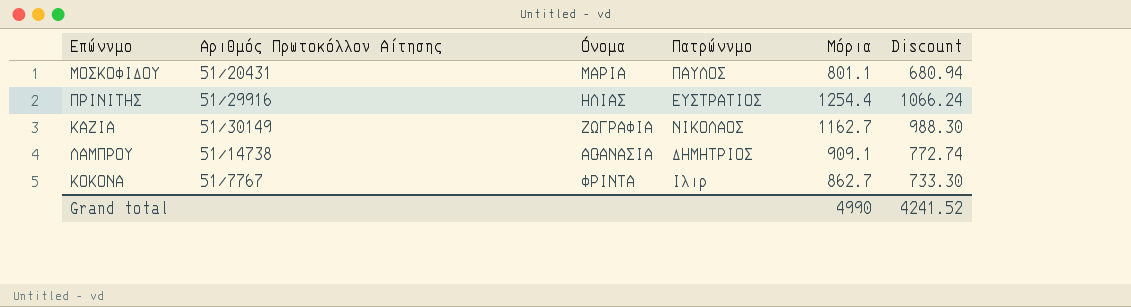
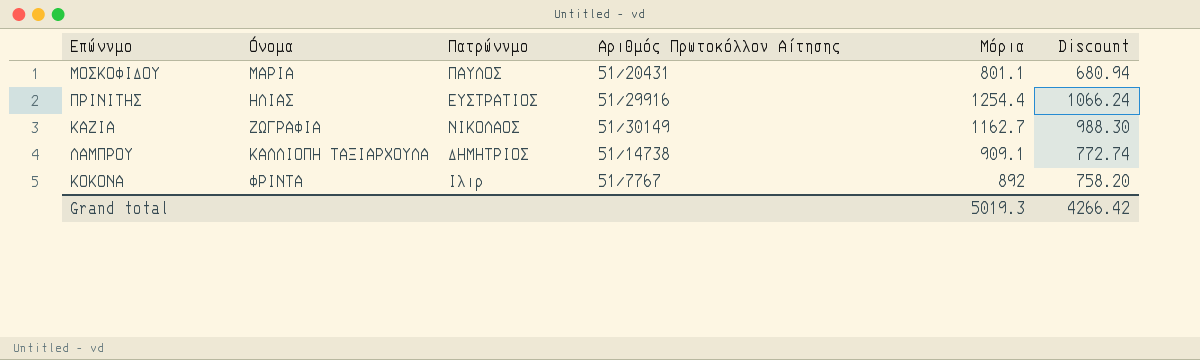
column Αριθμός Πρωτοκόλλου Αίτησης | position: 2 -> 4
ΛΑΜΠΡΟΥ | Όνομα: ΑΘΑΝΑΣΙΑ -> ΚΑΛΛΙΟΠΗ ΤΑΞΙΑΡΧΟΥΛΑ
KOKONA | Μόρια: 862.7 -> 892
KOKONA | Discount: 733.30 -> 758.20
Grand total | Μόρια: 4990 -> 5019.3
Grand total | Discount: 4241.52 -> 4266.42

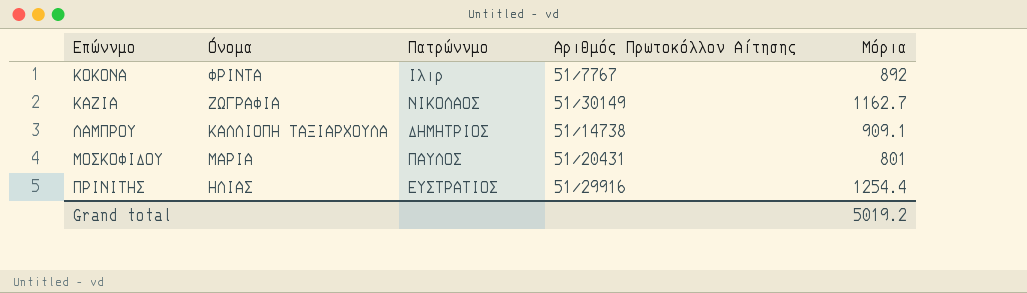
row order: none -> Επώνυμο ascending
column Discount | formula: [Μόρια] * 0.85 -> none
ΜΟΣΚΟΦΙΔΟΥ | Μόρια: 801.1 -> 801
Grand total | Μόρια: 5019.3 -> 5019.2

